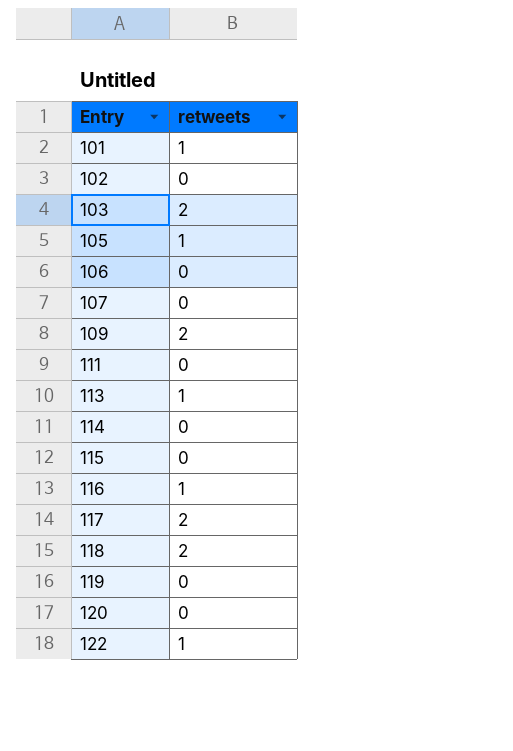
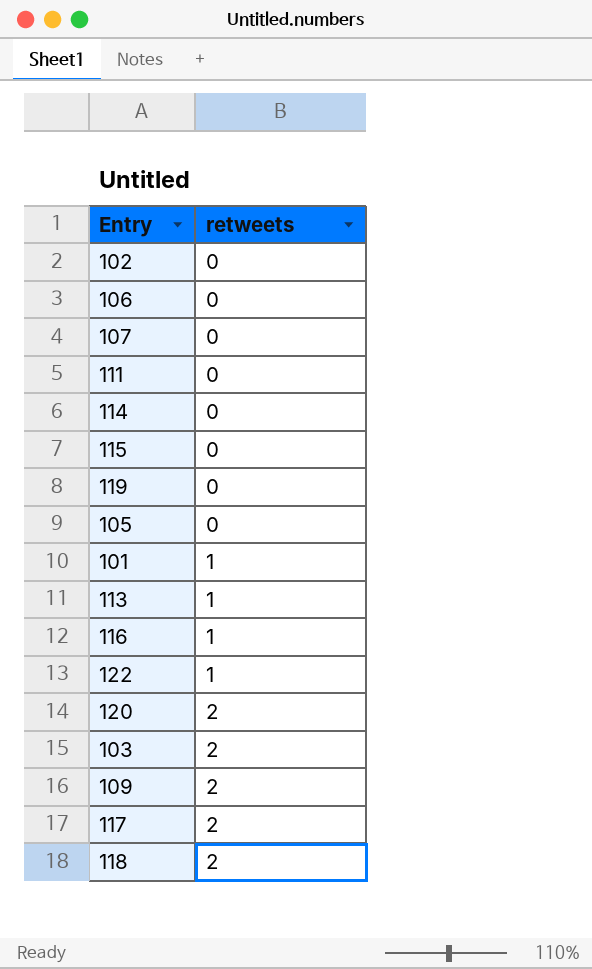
row order: Entry ascending -> retweets ascending
105 | retweets: 1 -> 0
120 | retweets: 0 -> 2

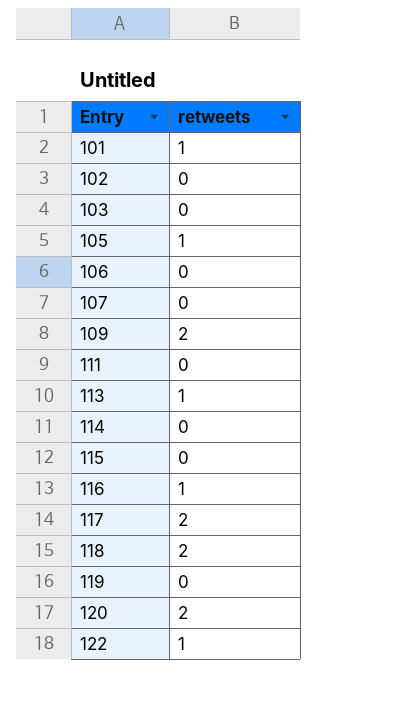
row order: retweets ascending -> Entry ascending
103 | retweets: 2 -> 0
105 | retweets: 0 -> 1

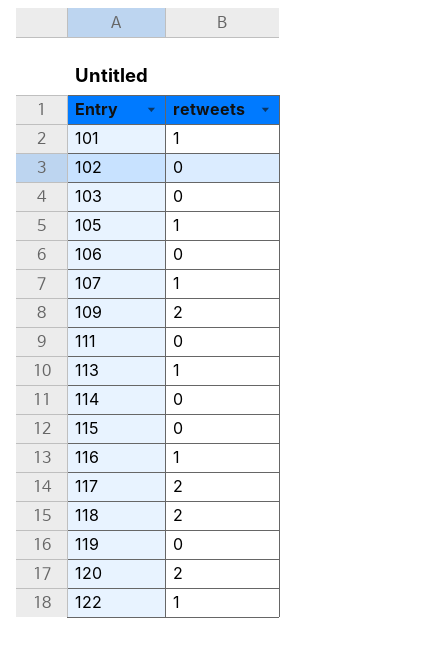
107 | retweets: 0 -> 1

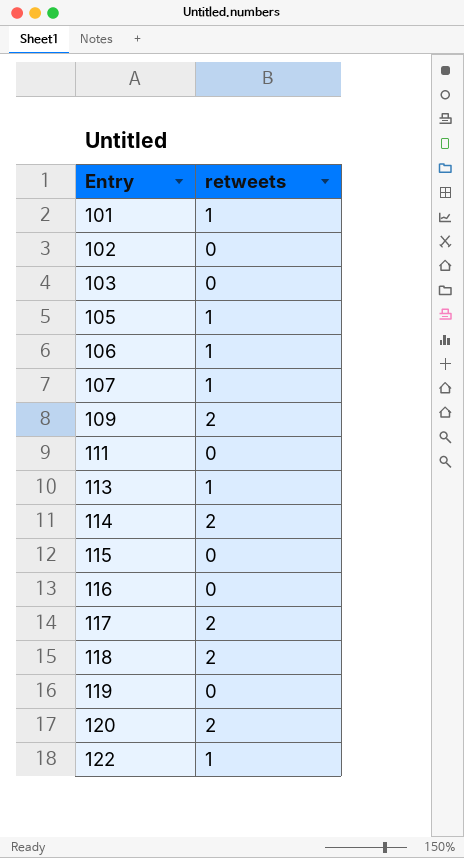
106 | retweets: 0 -> 1
114 | retweets: 0 -> 2
116 | retweets: 1 -> 0

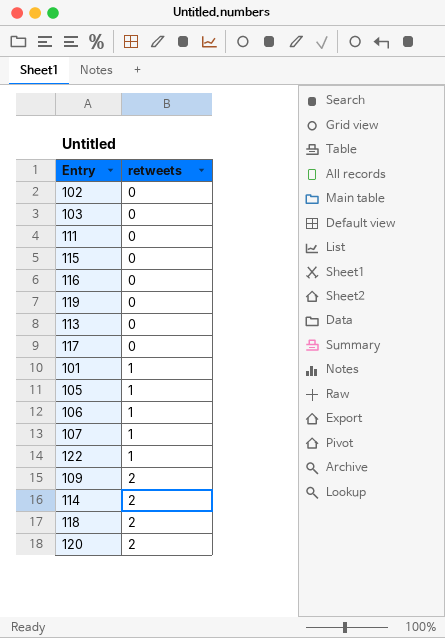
row order: Entry ascending -> retweets ascending
113 | retweets: 1 -> 0
117 | retweets: 2 -> 0

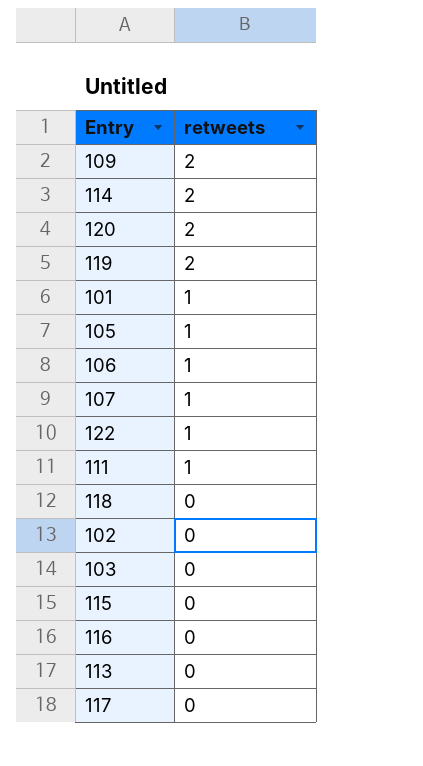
row order: retweets ascending -> retweets descending
119 | retweets: 0 -> 2
111 | retweets: 0 -> 1
118 | retweets: 2 -> 0

